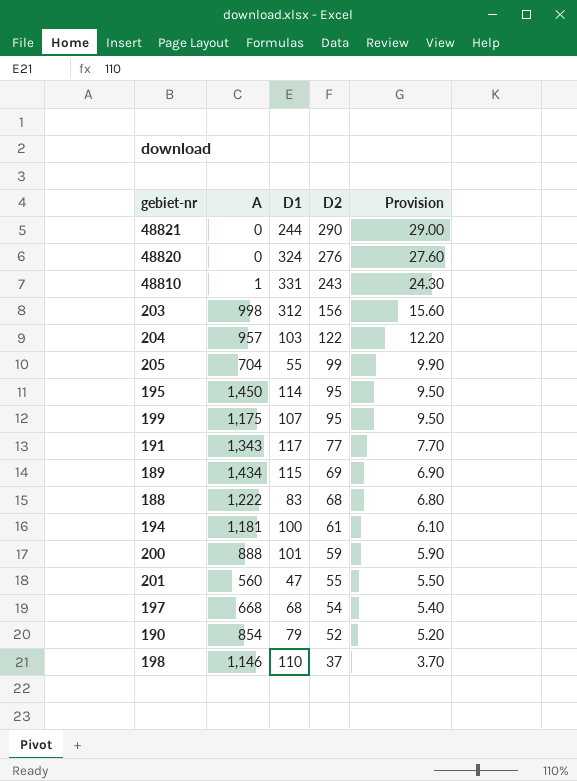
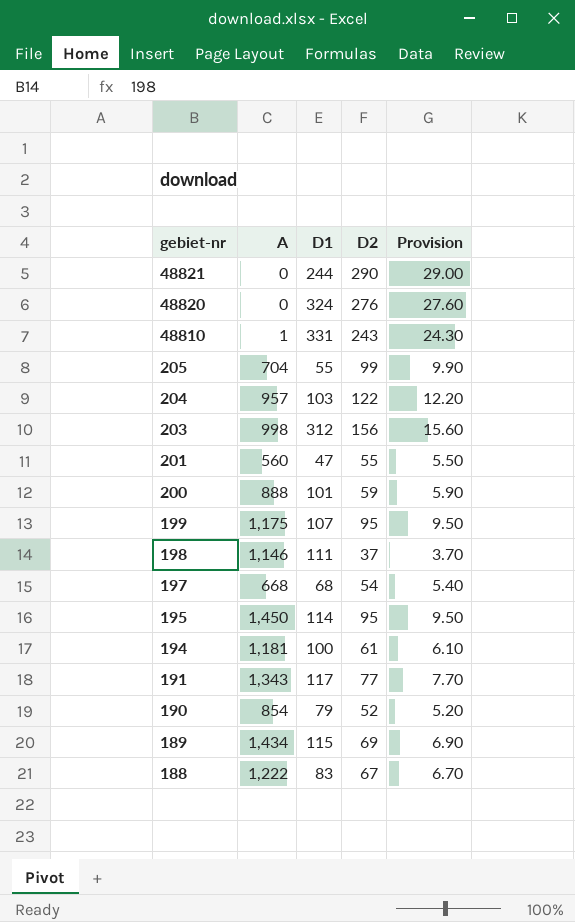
row order: D2 descending -> gebiet-nr descending
198 | D1: 110 -> 111
188 | D2: 68 -> 67
188 | Provision: 6.80 -> 6.70

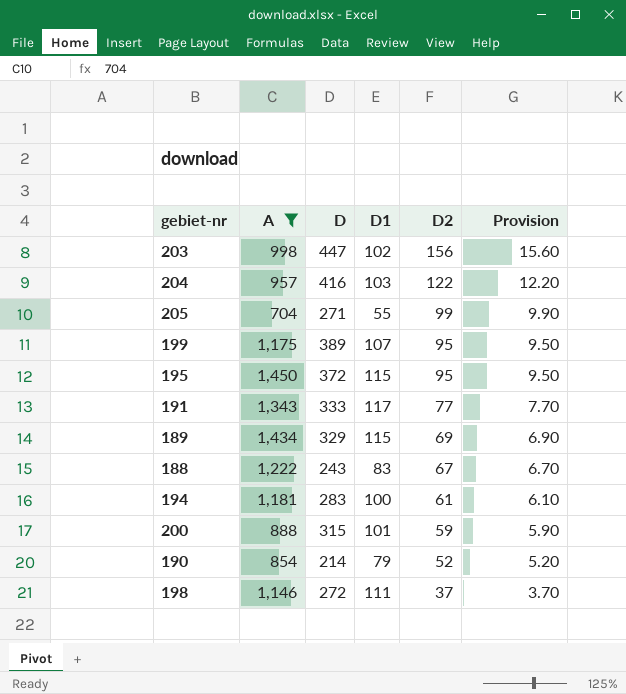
filter: none -> A >= 704
row order: gebiet-nr descending -> D2 descending
column D | position: none -> 3
203 | D1: 312 -> 102
195 | D1: 114 -> 115

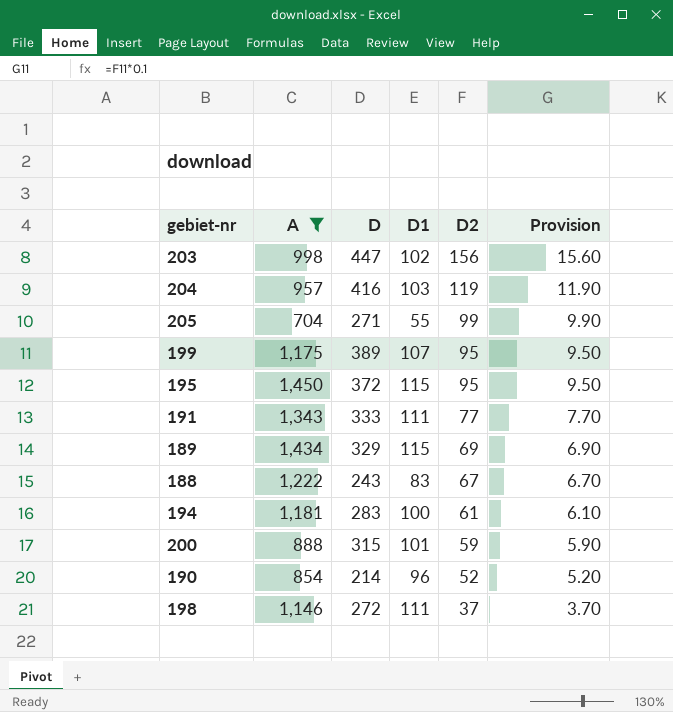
204 | D2: 122 -> 119
204 | Provision: 12.20 -> 11.90
191 | D1: 117 -> 111
190 | D1: 79 -> 96

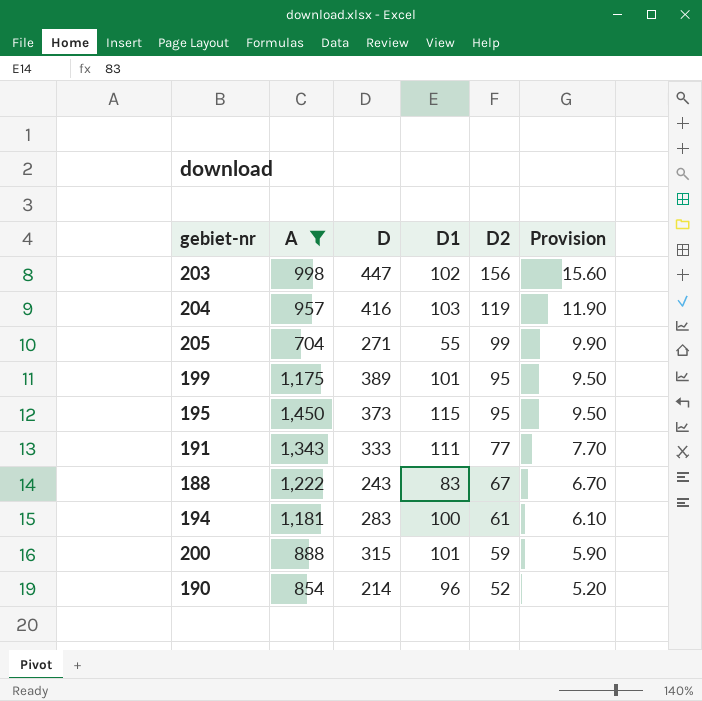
row 189: 1,434 | 329 | 115 | 69 | 6.90 -> none
row 198: 1,146 | 272 | 111 | 37 | 3.70 -> none
199 | D1: 107 -> 101
195 | D: 372 -> 373

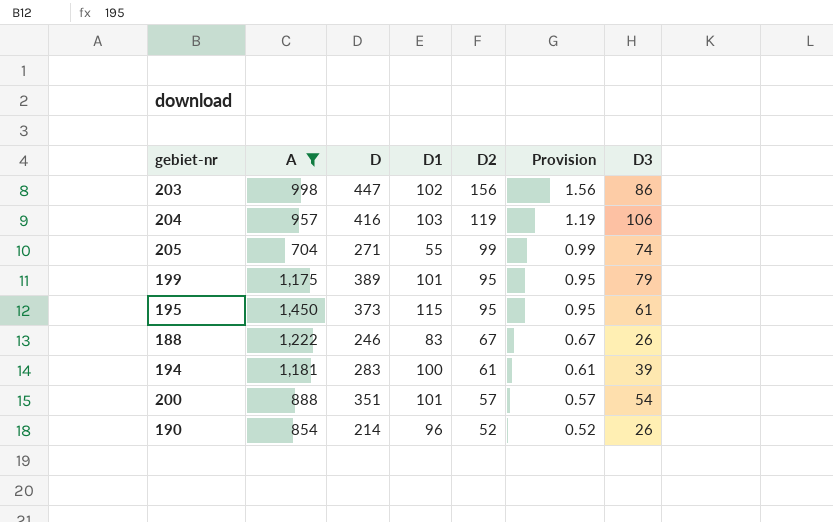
column Provision | formula: [D2] * 0.1 -> [D2] * 0.01
column D3 | position: none -> 7
row 191: 1,343 | 333 | 111 | 77 | 7.70 -> none
188 | D: 243 -> 246
200 | D: 315 -> 351
200 | D2: 59 -> 57

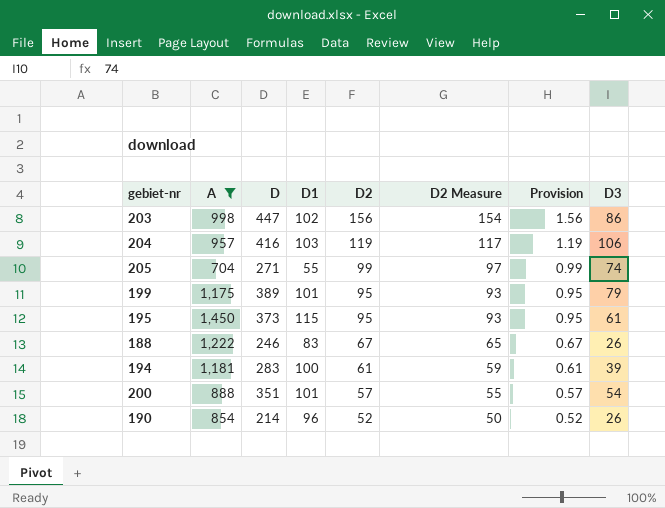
column D2 Measure | formula: none -> [D2] - 2

